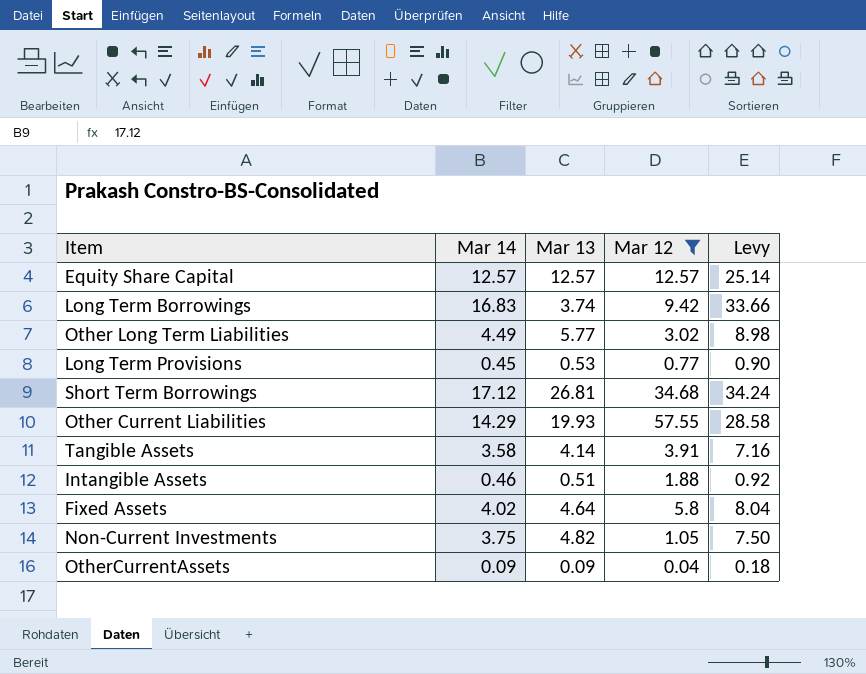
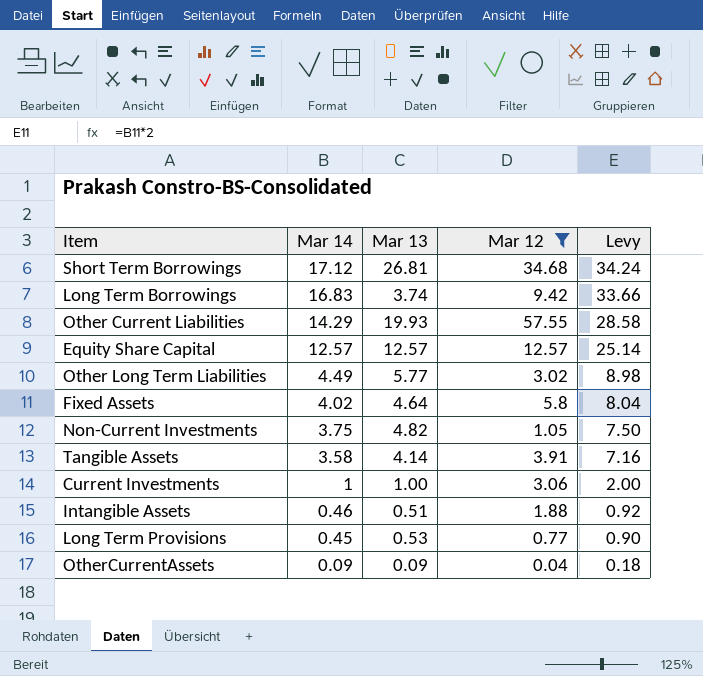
row order: none -> Mar 14 descending
row Current Investments: none -> 1 | 1.00 | 3.06 | 2.00

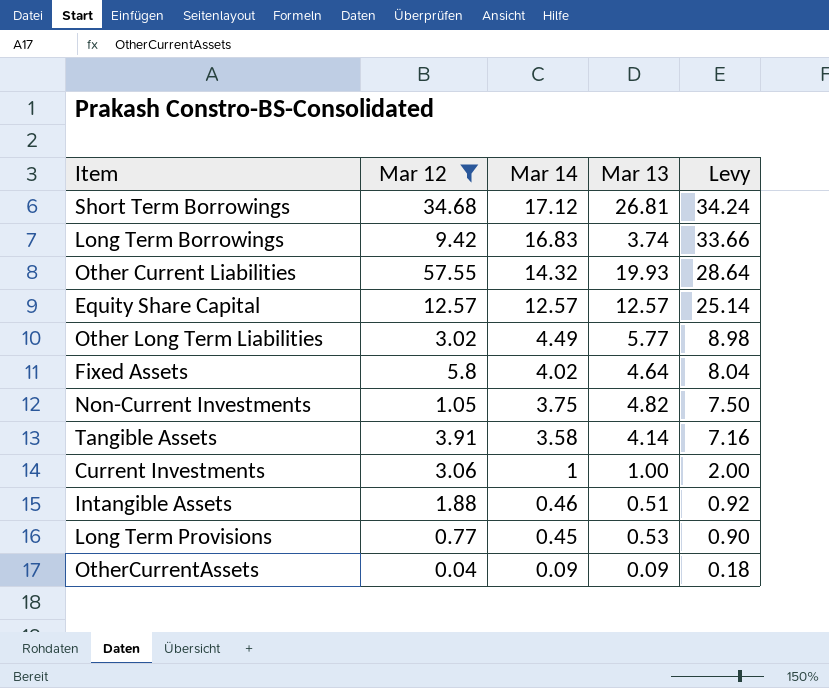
column Mar 12 | position: 4 -> 2
Other Current Liabilities | Mar 14: 14.29 -> 14.32
Other Current Liabilities | Levy: 28.58 -> 28.64

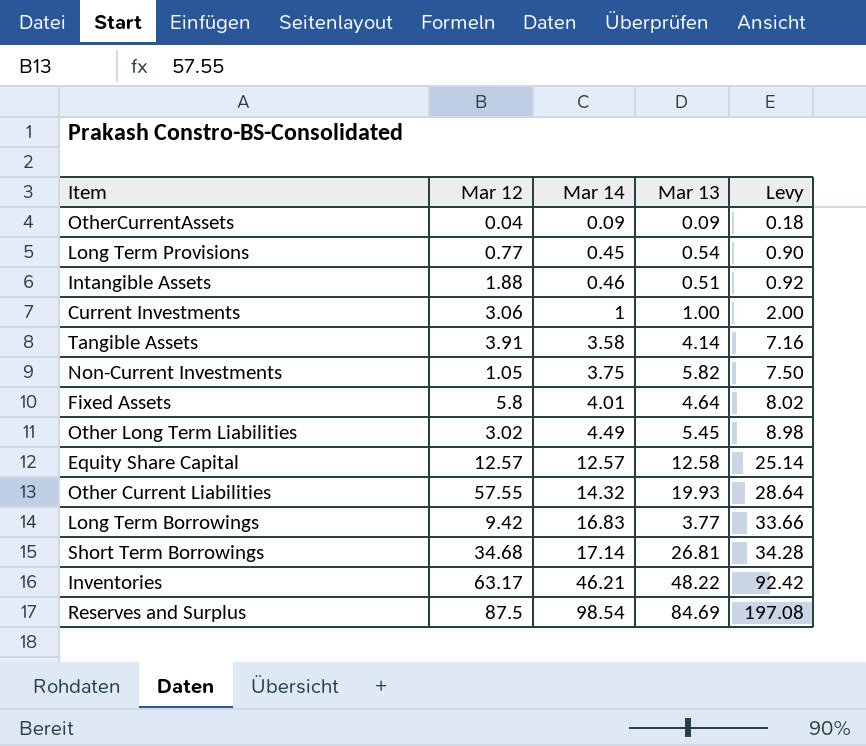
filter: Mar 12 <= 57.55 -> none
row order: Mar 14 descending -> Mar 14 ascending
Long Term Provisions | Mar 13: 0.53 -> 0.54
Non-Current Investments | Mar 13: 4.82 -> 5.82
Fixed Assets | Mar 14: 4.02 -> 4.01
Fixed Assets | Levy: 8.04 -> 8.02
Other Long Term Liabilities | Mar 13: 5.77 -> 5.45
Equity Share Capital | Mar 13: 12.57 -> 12.58
Long Term Borrowings | Mar 13: 3.74 -> 3.77
Short Term Borrowings | Mar 14: 17.12 -> 17.14
Short Term Borrowings | Levy: 34.24 -> 34.28

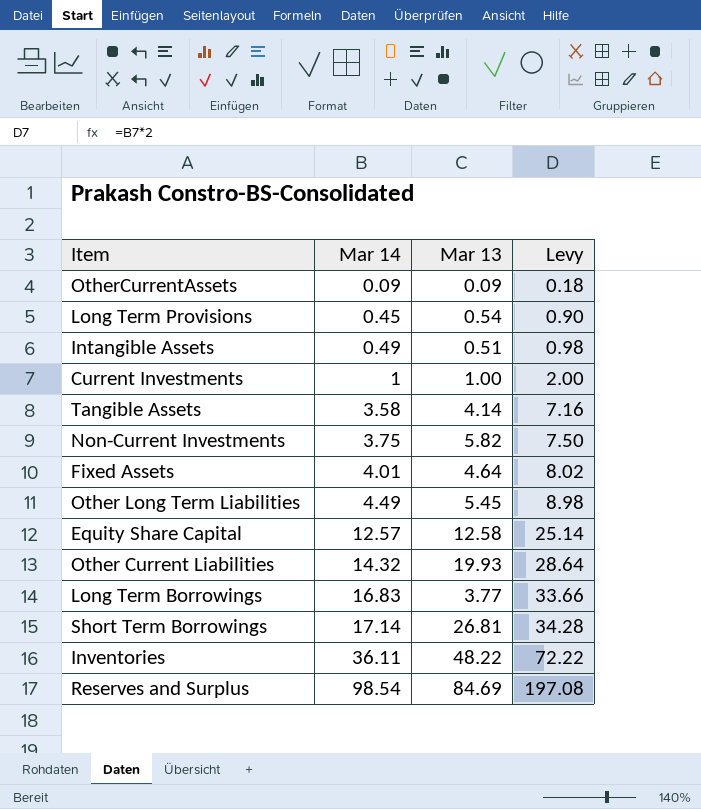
column Mar 12 | position: 2 -> none
Intangible Assets | Mar 14: 0.46 -> 0.49
Intangible Assets | Levy: 0.92 -> 0.98
Inventories | Mar 14: 46.21 -> 36.11
Inventories | Levy: 92.42 -> 72.22

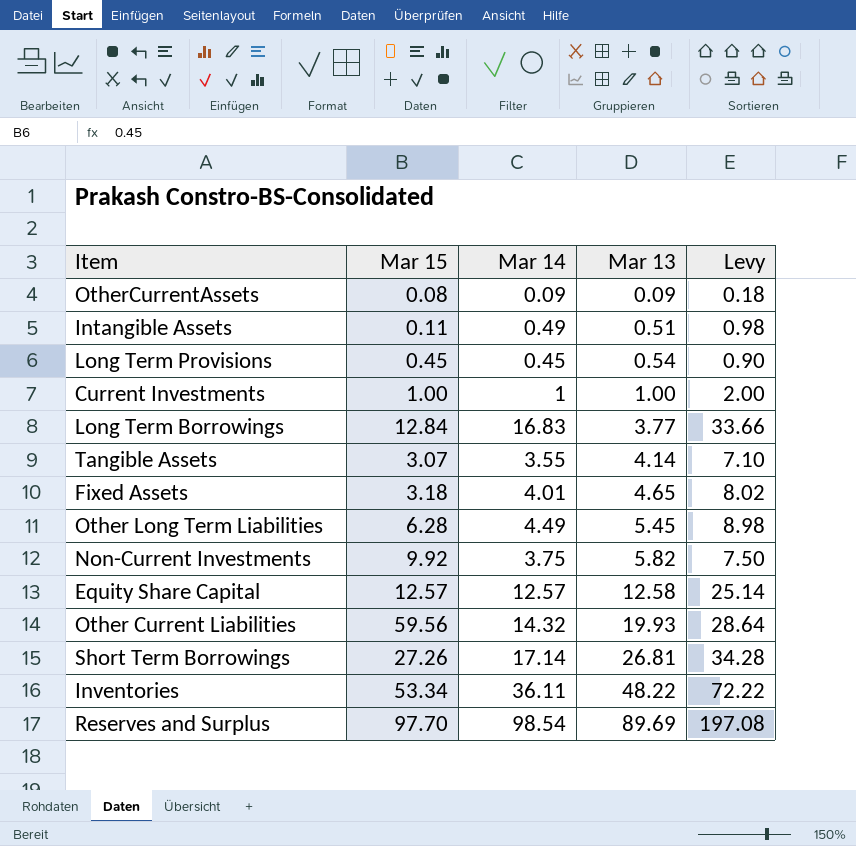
row order: Mar 14 ascending -> Mar 13 ascending
column Mar 15 | position: none -> 2
Tangible Assets | Mar 14: 3.58 -> 3.55
Tangible Assets | Levy: 7.16 -> 7.10
Fixed Assets | Mar 13: 4.64 -> 4.65
Reserves and Surplus | Mar 13: 84.69 -> 89.69

